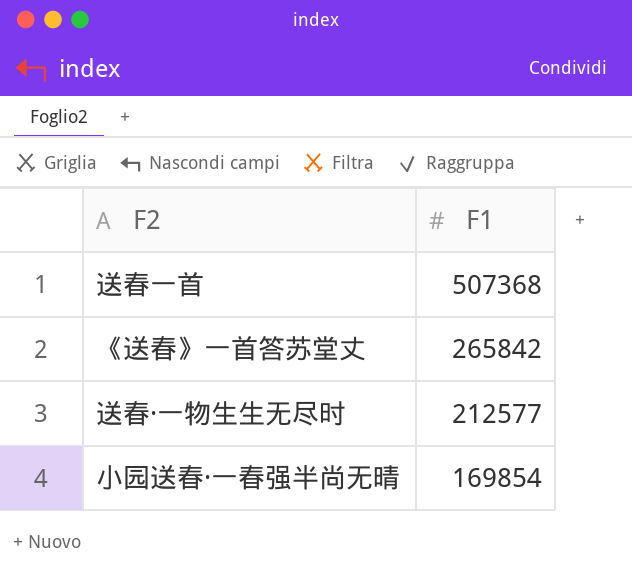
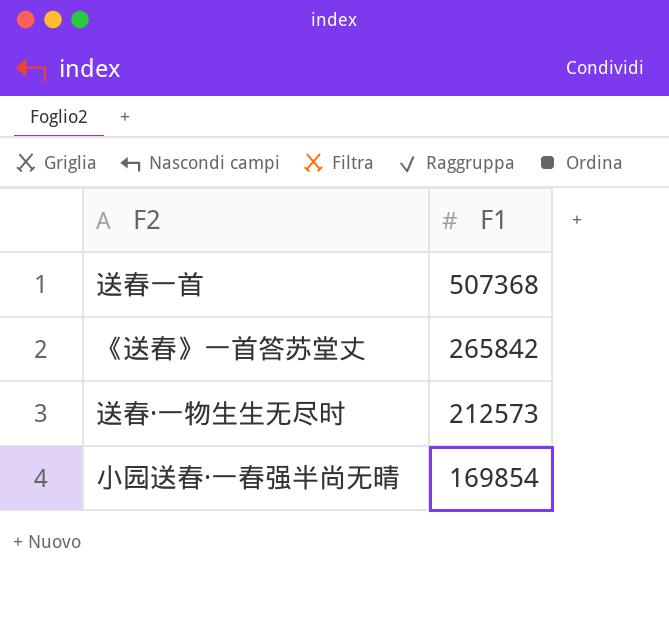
送春·一物生生无尽时 | F1: 212577 -> 212573

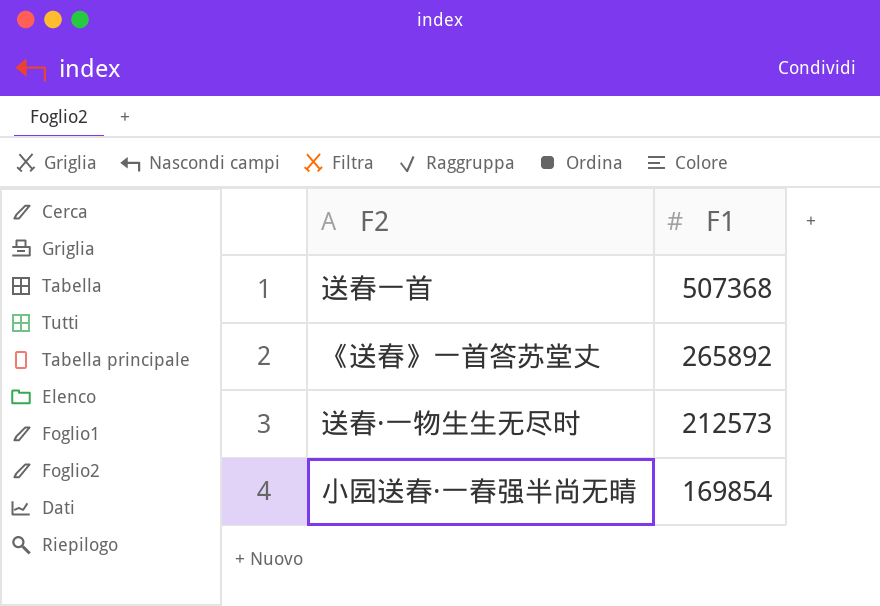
《送春》一首答苏堂丈 | F1: 265842 -> 265892

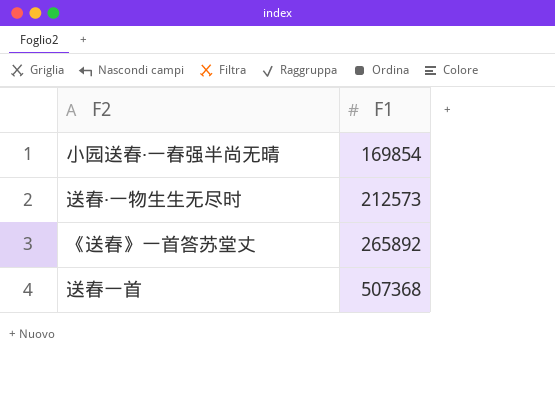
row order: F1 descending -> F1 ascending

